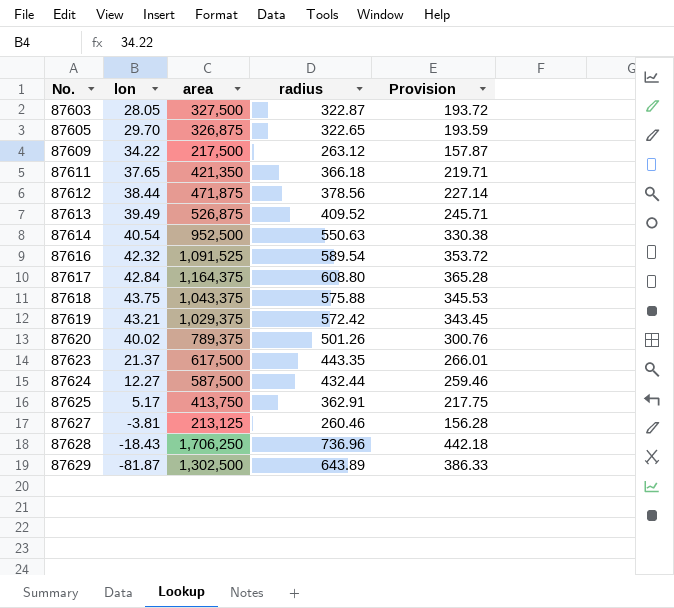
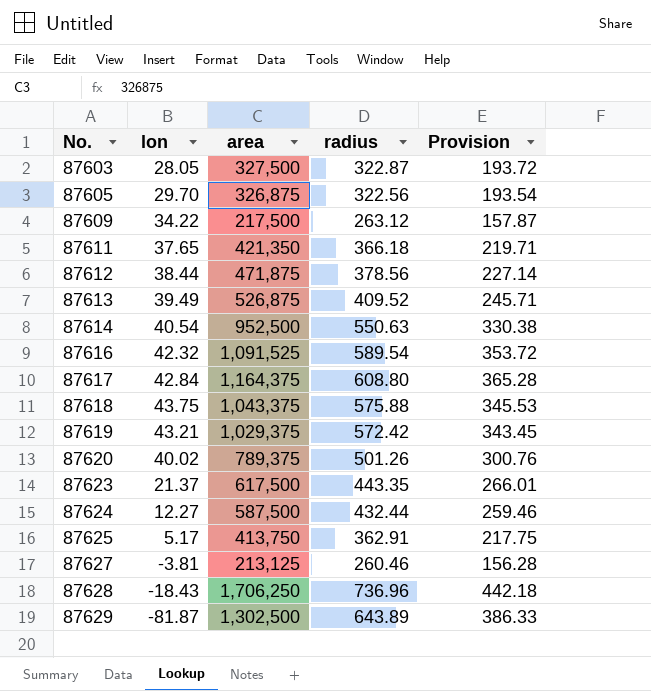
87605 | radius: 322.65 -> 322.56
87605 | Provision: 193.59 -> 193.54

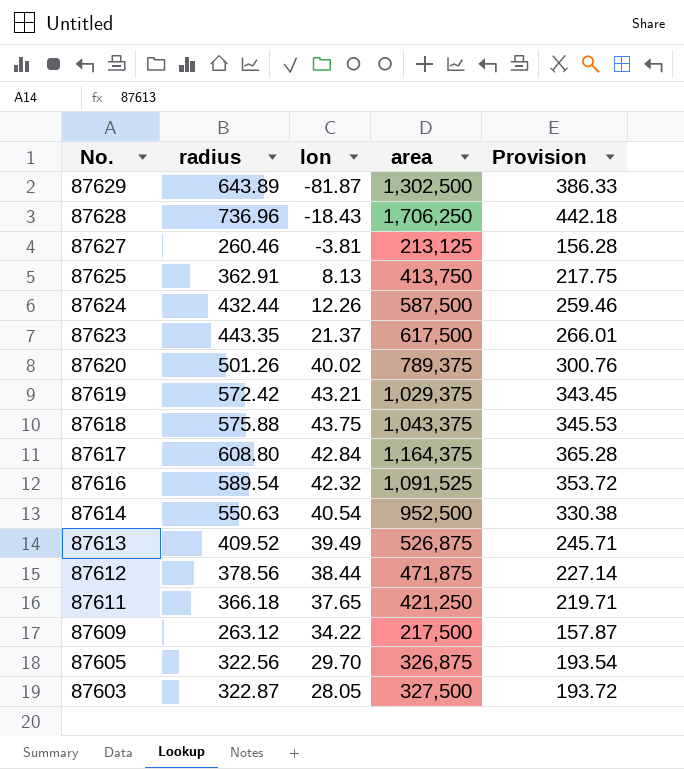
row order: No. ascending -> No. descending
column radius | position: 4 -> 2
87625 | lon: 5.17 -> 8.13
87624 | lon: 12.27 -> 12.26
87611 | area: 421,350 -> 421,250

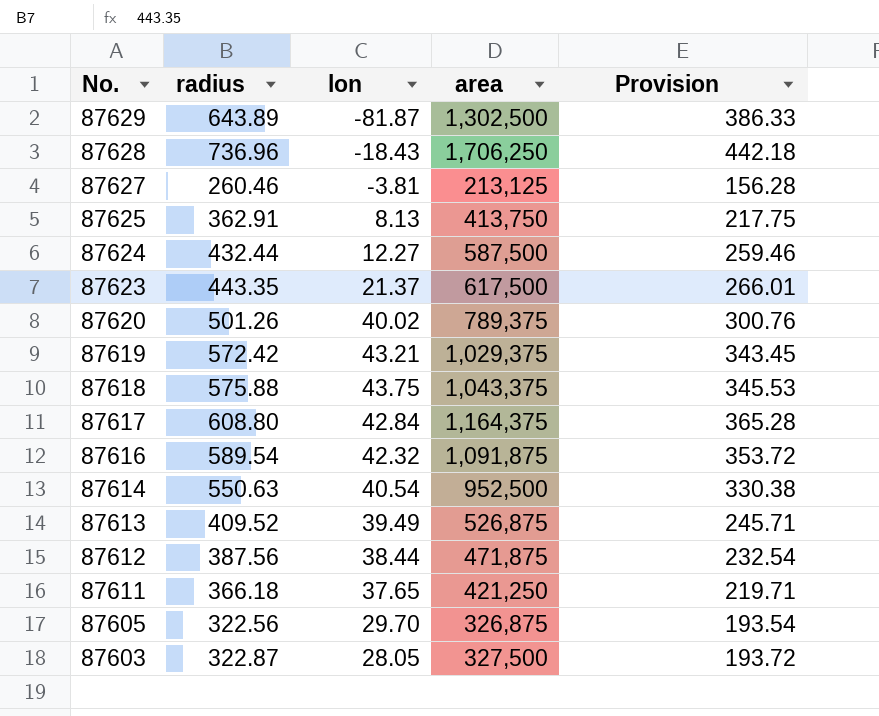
row 87609: 263.12 | 34.22 | 217,500 | 157.87 -> none
87624 | lon: 12.26 -> 12.27
87616 | area: 1,091,525 -> 1,091,875
87612 | radius: 378.56 -> 387.56
87612 | Provision: 227.14 -> 232.54

